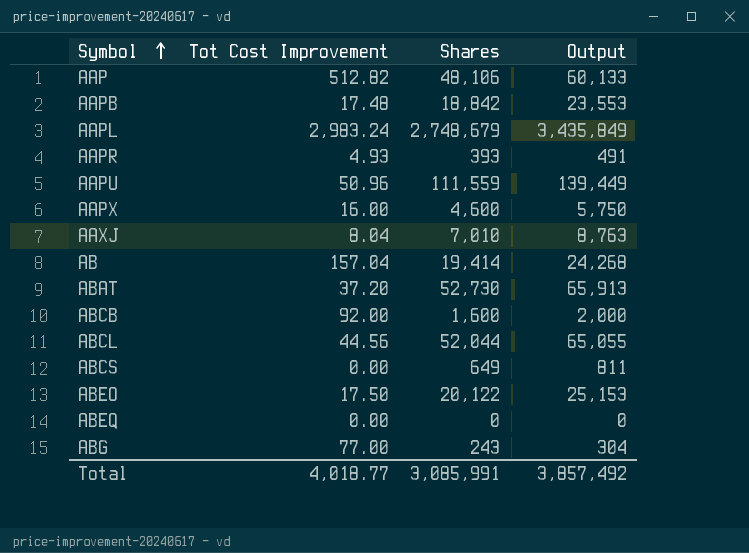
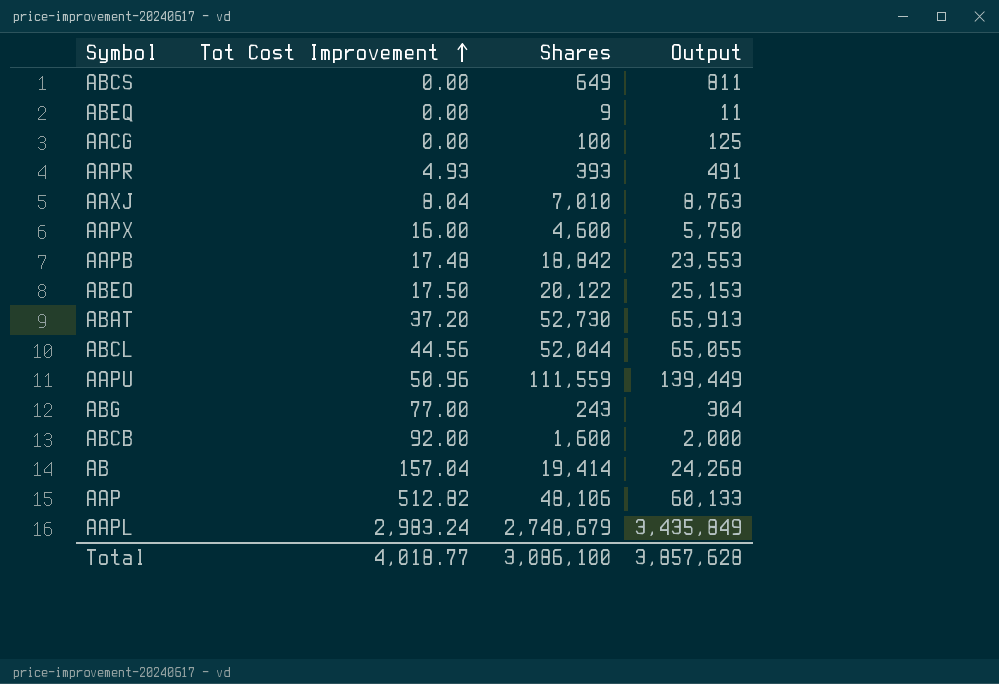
row order: Symbol ascending -> Tot Cost Improvement ascending
ABEQ | Shares: 0 -> 9
ABEQ | Output: 0 -> 11
row AACG: none -> 0.00 | 100 | 125
Total | Shares: 3,085,991 -> 3,086,100
Total | Output: 3,857,492 -> 3,857,628

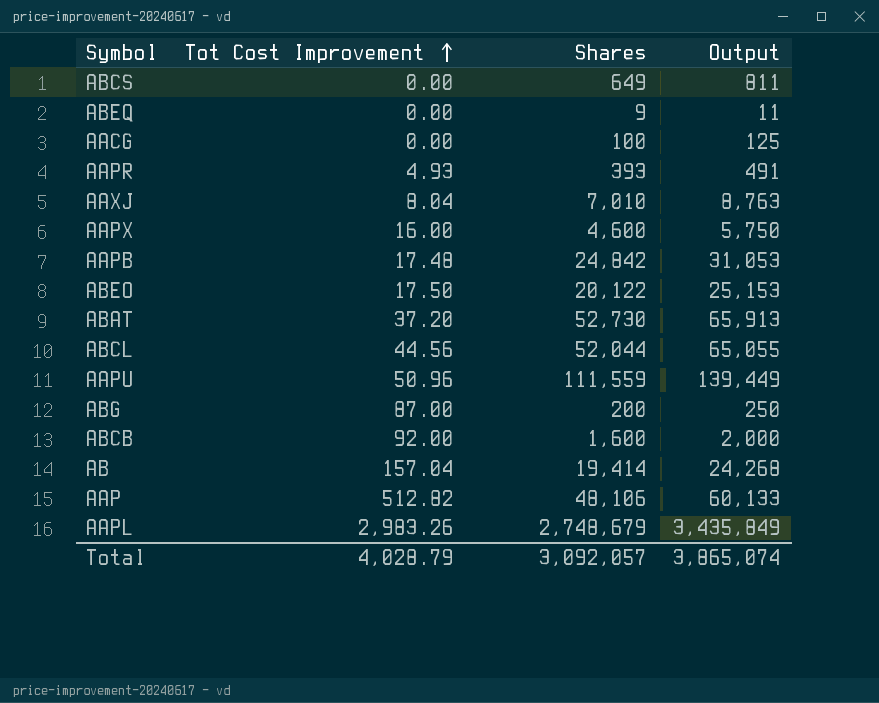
AAPB | Shares: 18,842 -> 24,842
AAPB | Output: 23,553 -> 31,053
ABG | Tot Cost Improvement: 77.00 -> 87.00
ABG | Shares: 243 -> 200
ABG | Output: 304 -> 250
AAPL | Tot Cost Improvement: 2,983.24 -> 2,983.26
Total | Tot Cost Improvement: 4,018.77 -> 4,028.79
Total | Shares: 3,086,100 -> 3,092,057
Total | Output: 3,857,628 -> 3,865,074

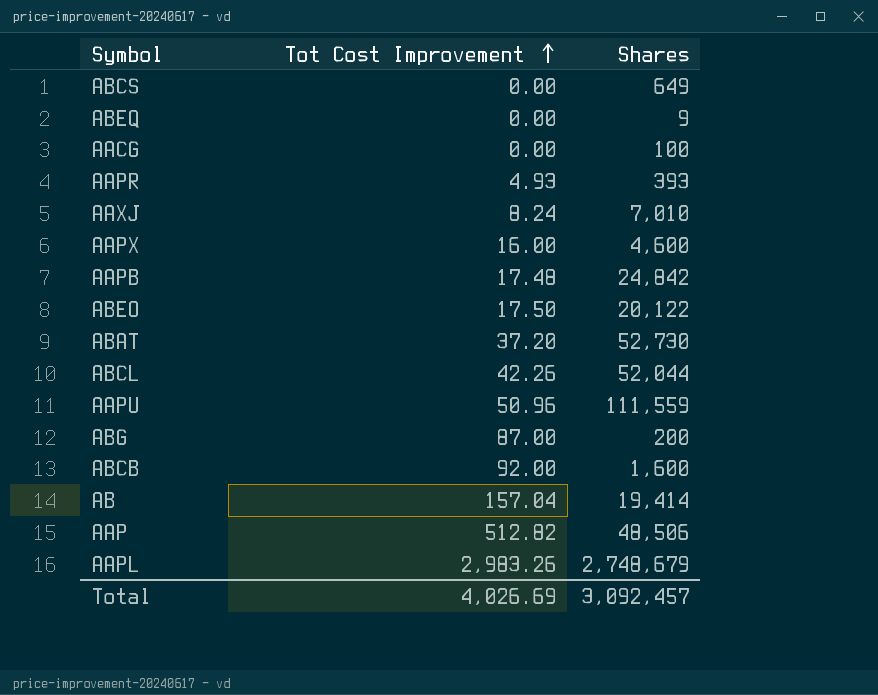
column Output | formula: [Shares] * 1.25 -> none
AAXJ | Tot Cost Improvement: 8.04 -> 8.24
ABCL | Tot Cost Improvement: 44.56 -> 42.26
AAP | Shares: 48,106 -> 48,506
Total | Tot Cost Improvement: 4,028.79 -> 4,026.69
Total | Shares: 3,092,057 -> 3,092,457

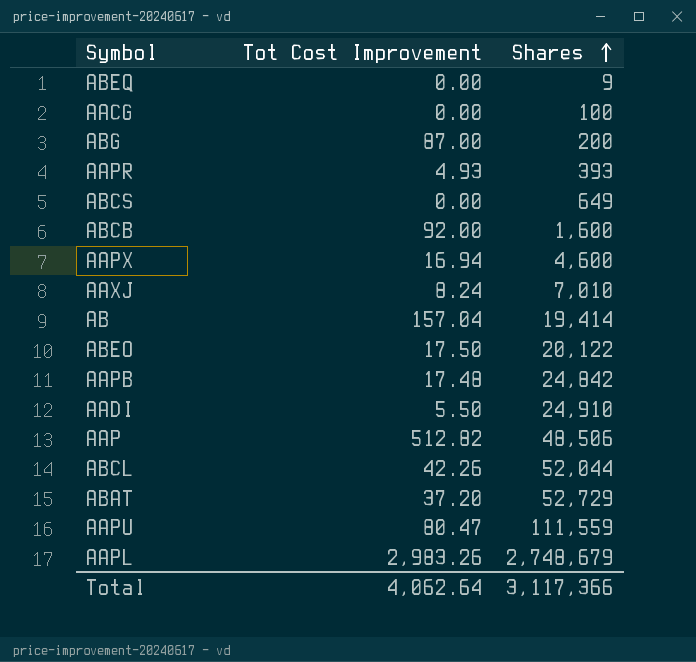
row order: Tot Cost Improvement ascending -> Shares ascending
AAPX | Tot Cost Improvement: 16.00 -> 16.94
row AADI: none -> 5.50 | 24,910
ABAT | Shares: 52,730 -> 52,729
AAPU | Tot Cost Improvement: 50.96 -> 80.47
Total | Tot Cost Improvement: 4,026.69 -> 4,062.64
Total | Shares: 3,092,457 -> 3,117,366

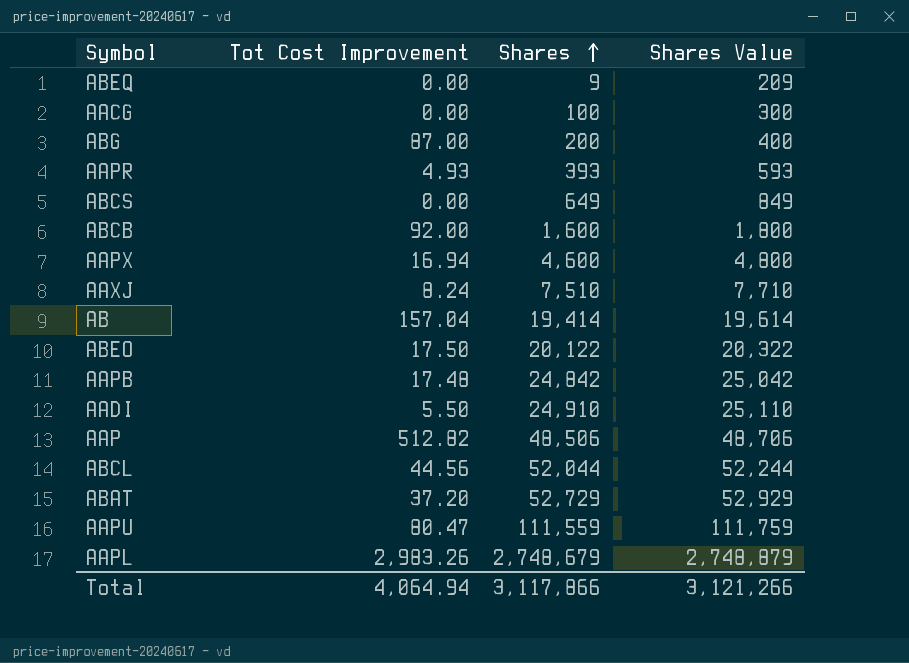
column Shares Value | formula: none -> [Shares] + 200
AAXJ | Shares: 7,010 -> 7,510
ABCL | Tot Cost Improvement: 42.26 -> 44.56
Total | Tot Cost Improvement: 4,062.64 -> 4,064.94
Total | Shares: 3,117,366 -> 3,117,866

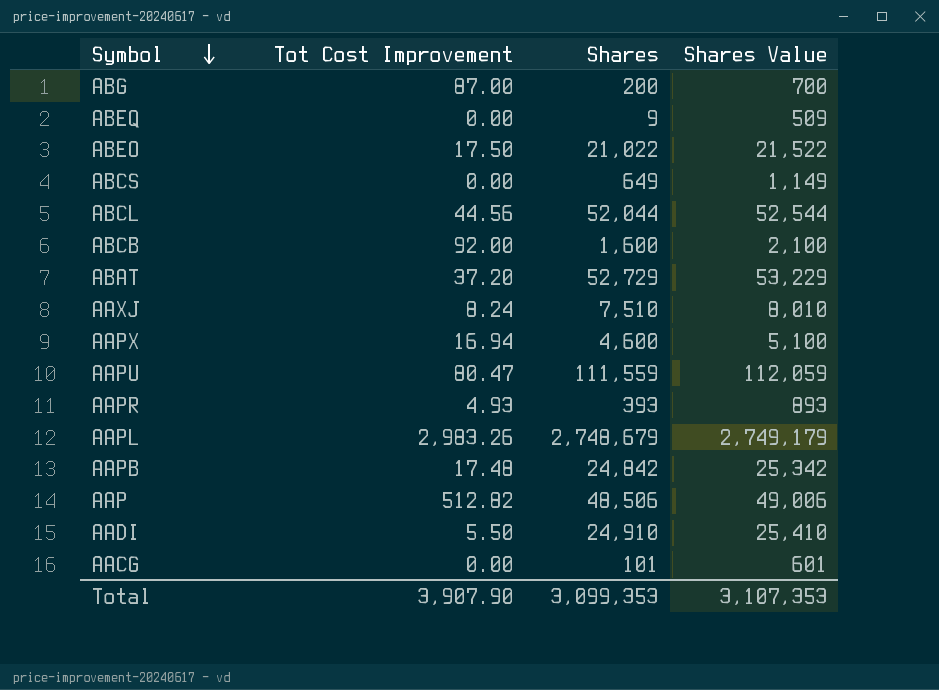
row order: Shares ascending -> Symbol descending
column Shares Value | formula: [Shares] + 200 -> [Shares] + 500
row AB: 157.04 | 19,414 | 19,614 -> none
ABEO | Shares: 20,122 -> 21,022
AACG | Shares: 100 -> 101
Total | Tot Cost Improvement: 4,064.94 -> 3,907.90
Total | Shares: 3,117,866 -> 3,099,353
Total | Shares Value: 3,121,266 -> 3,107,353

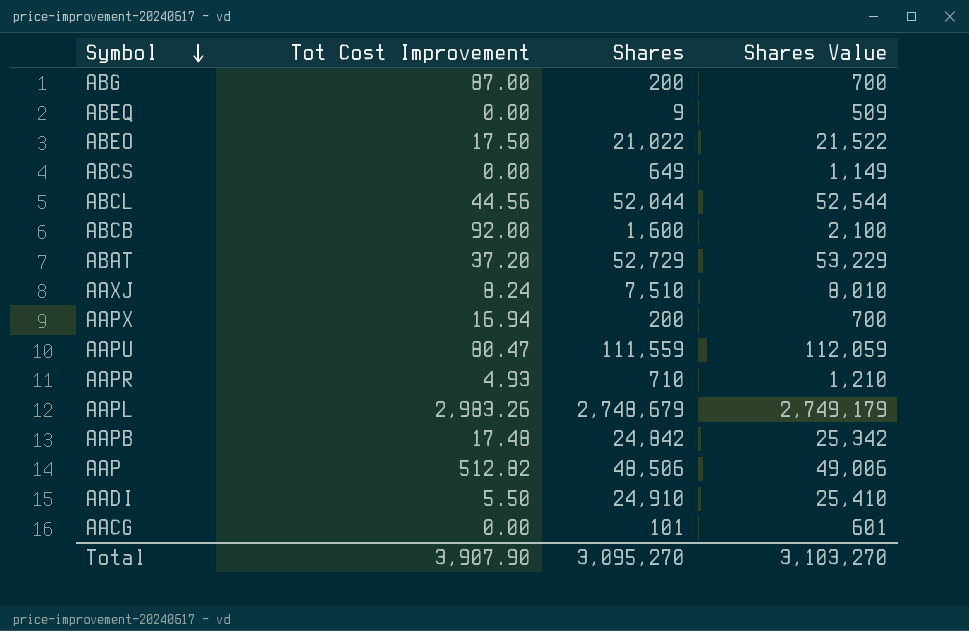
AAPX | Shares: 4,600 -> 200
AAPX | Shares Value: 5,100 -> 700
AAPR | Shares: 393 -> 710
AAPR | Shares Value: 893 -> 1,210
Total | Shares: 3,099,353 -> 3,095,270
Total | Shares Value: 3,107,353 -> 3,103,270

